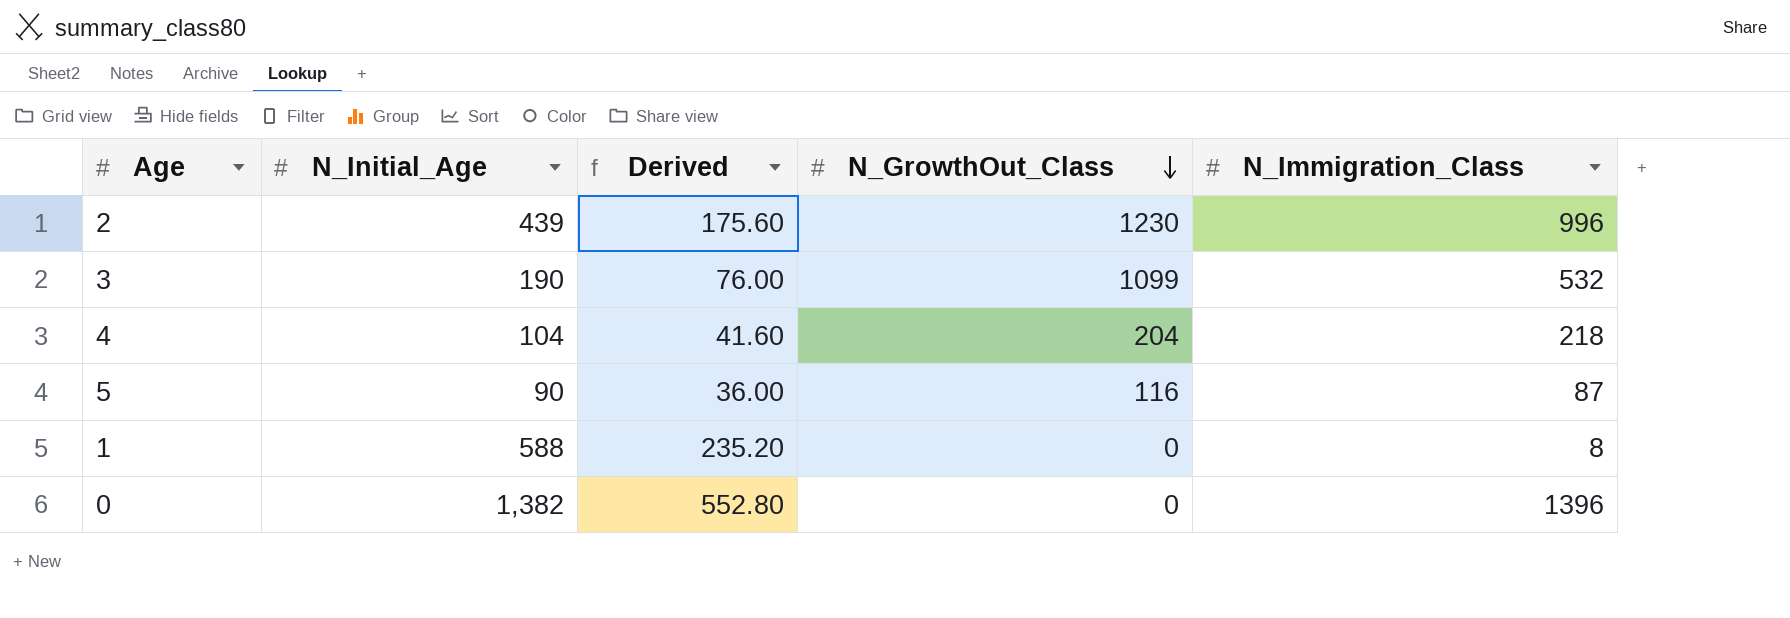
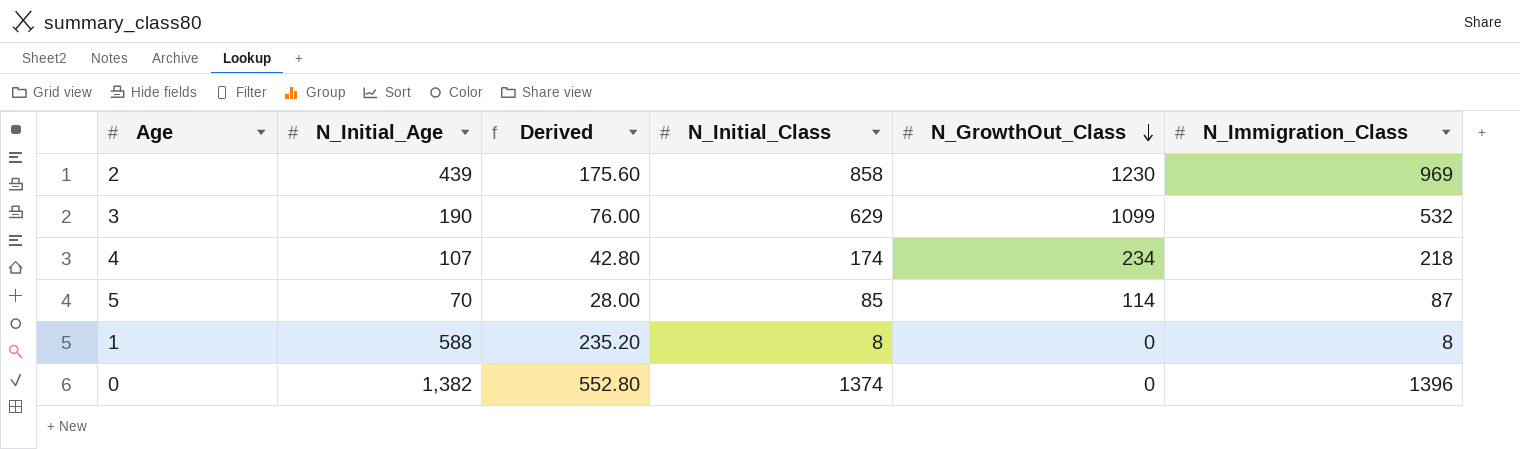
column N_Initial_Class | position: none -> 4
2 | N_Immigration_Class: 996 -> 969
4 | N_Initial_Age: 104 -> 107
4 | Derived: 41.60 -> 42.80
4 | N_GrowthOut_Class: 204 -> 234
5 | N_Initial_Age: 90 -> 70
5 | Derived: 36.00 -> 28.00
5 | N_GrowthOut_Class: 116 -> 114

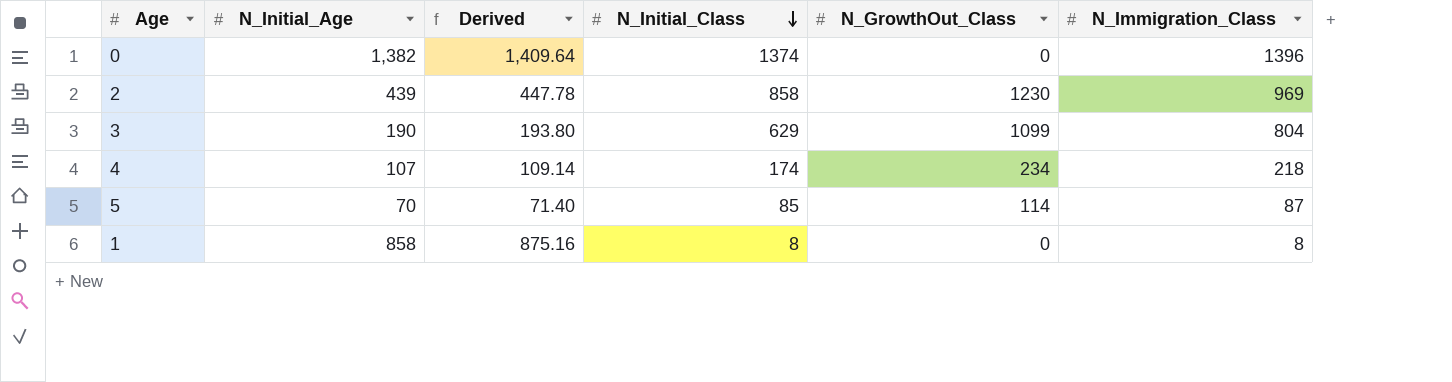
row order: N_GrowthOut_Class descending -> N_Initial_Class descending
column Derived | formula: [N_Initial_Age] * 0.4 -> [N_Initial_Age] * 1.02
3 | N_Immigration_Class: 532 -> 804
1 | N_Initial_Age: 588 -> 858

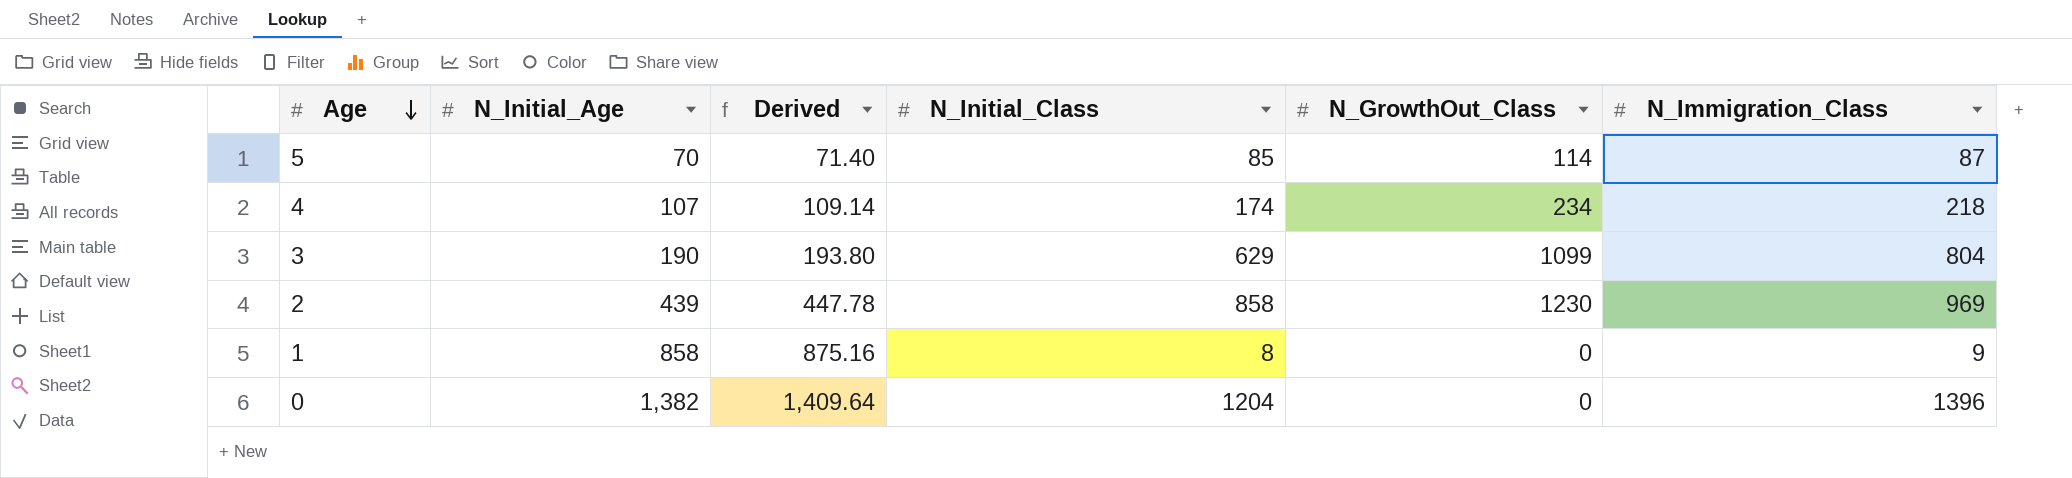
row order: N_Initial_Class descending -> Age descending
1 | N_Immigration_Class: 8 -> 9
0 | N_Initial_Class: 1374 -> 1204

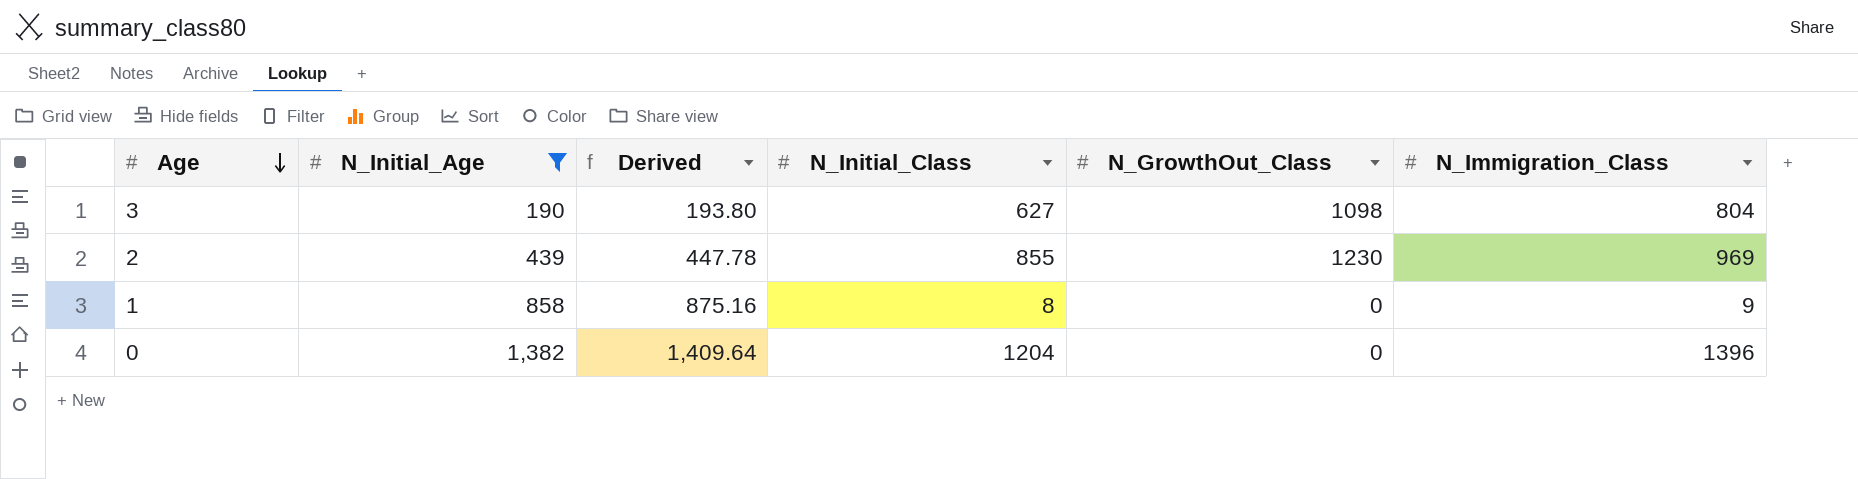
filter: none -> N_Initial_Age >= 190
3 | N_Initial_Class: 629 -> 627
3 | N_GrowthOut_Class: 1099 -> 1098
2 | N_Initial_Class: 858 -> 855

